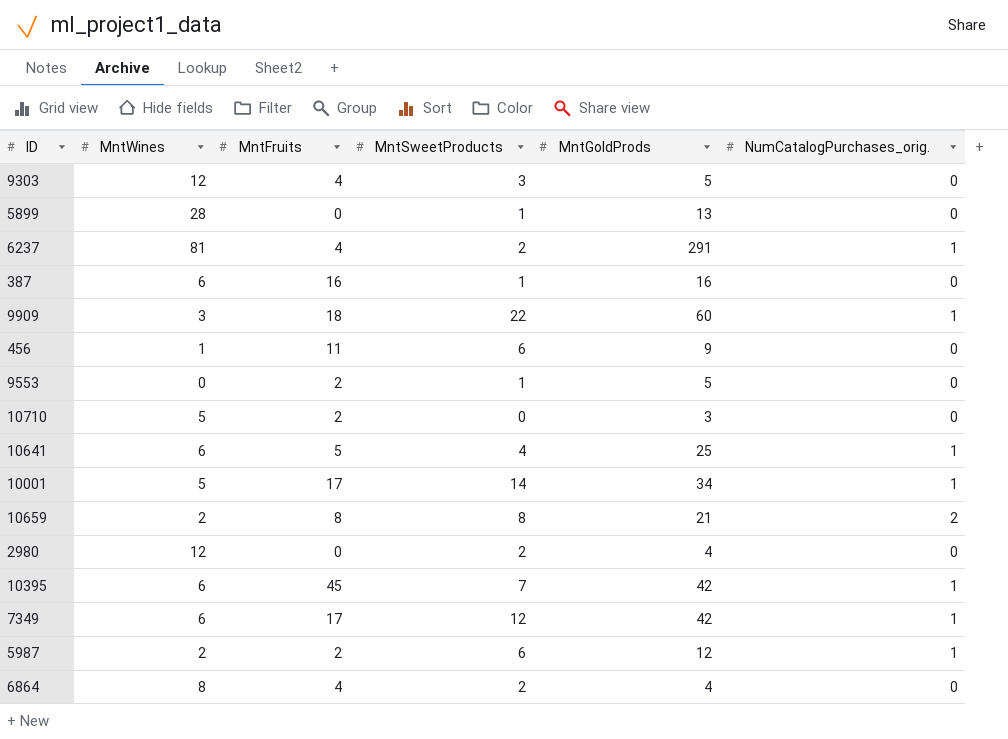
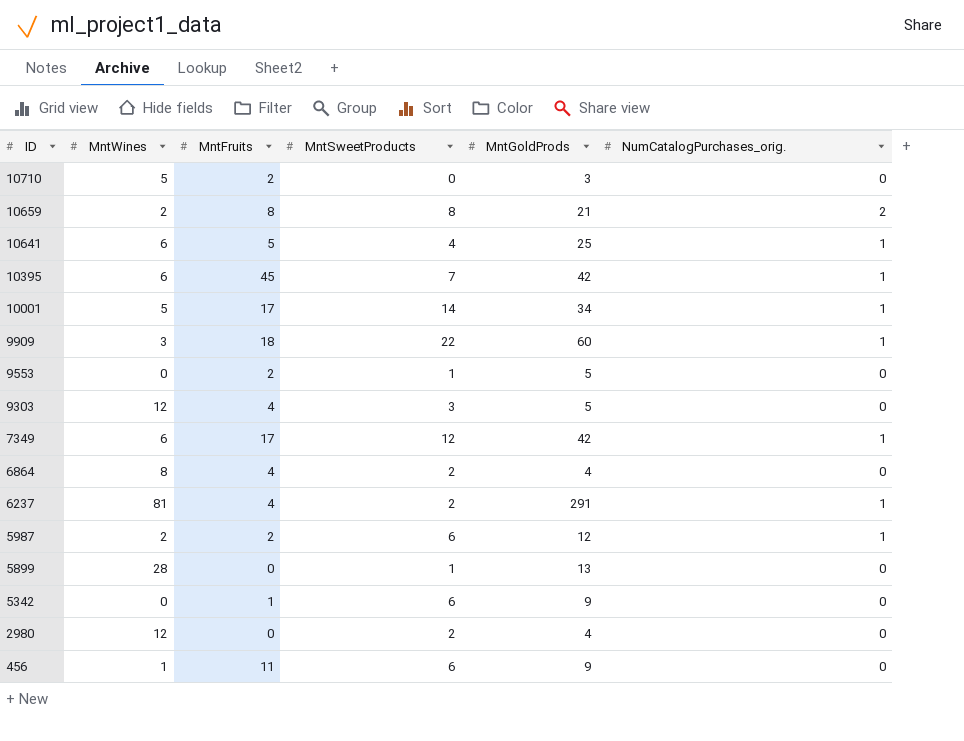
row order: none -> ID descending
row 387: 6 | 16 | 1 | 16 | 0 -> none
row 5342: none -> 0 | 1 | 6 | 9 | 0

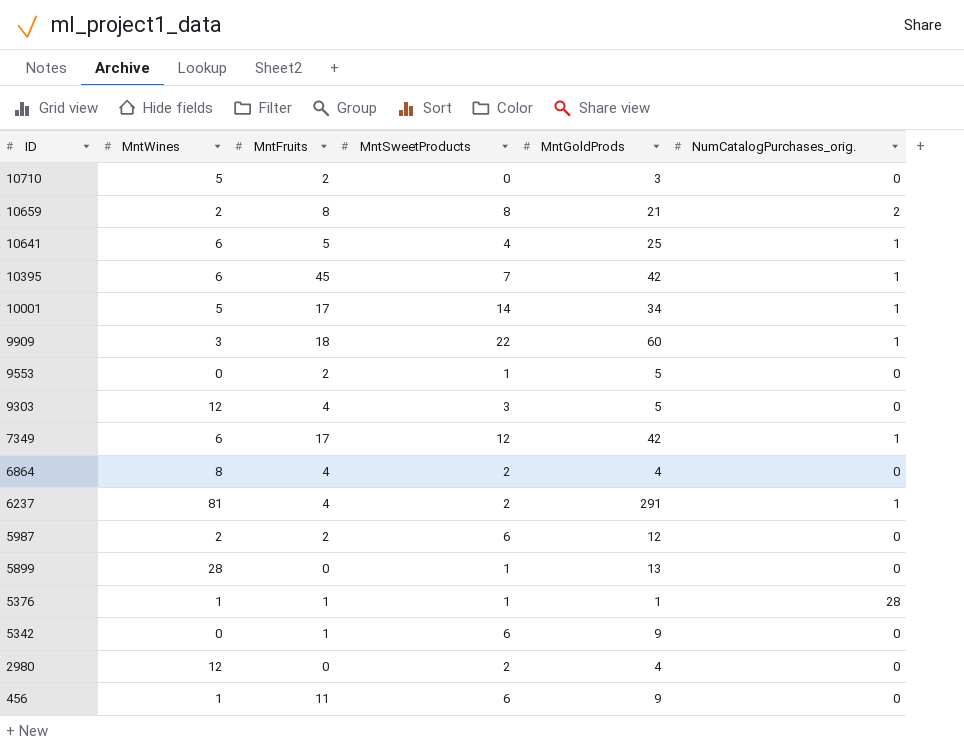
5987 | NumCatalogPurchases_orig.: 1 -> 0
row 5376: none -> 1 | 1 | 1 | 1 | 28

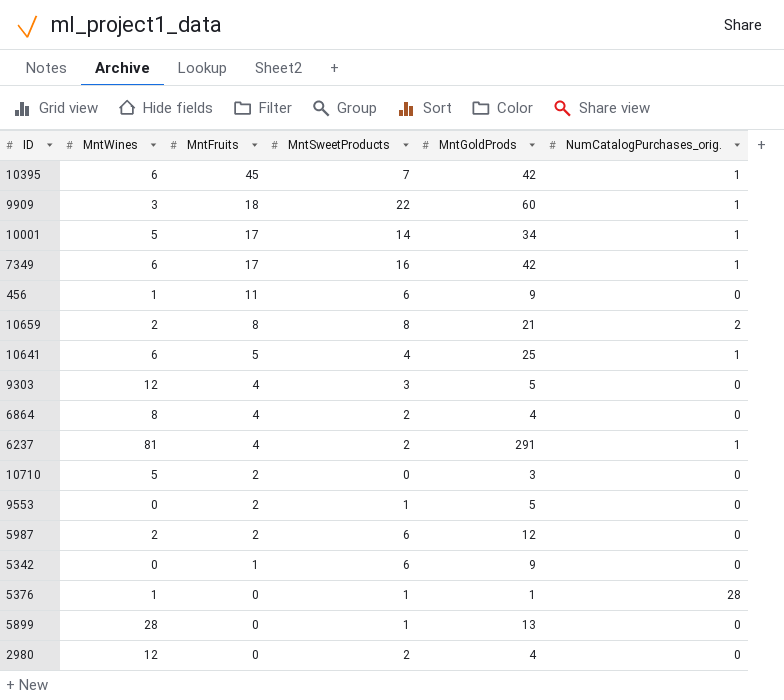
row order: ID descending -> MntFruits descending
7349 | MntSweetProducts: 12 -> 16
5376 | MntFruits: 1 -> 0

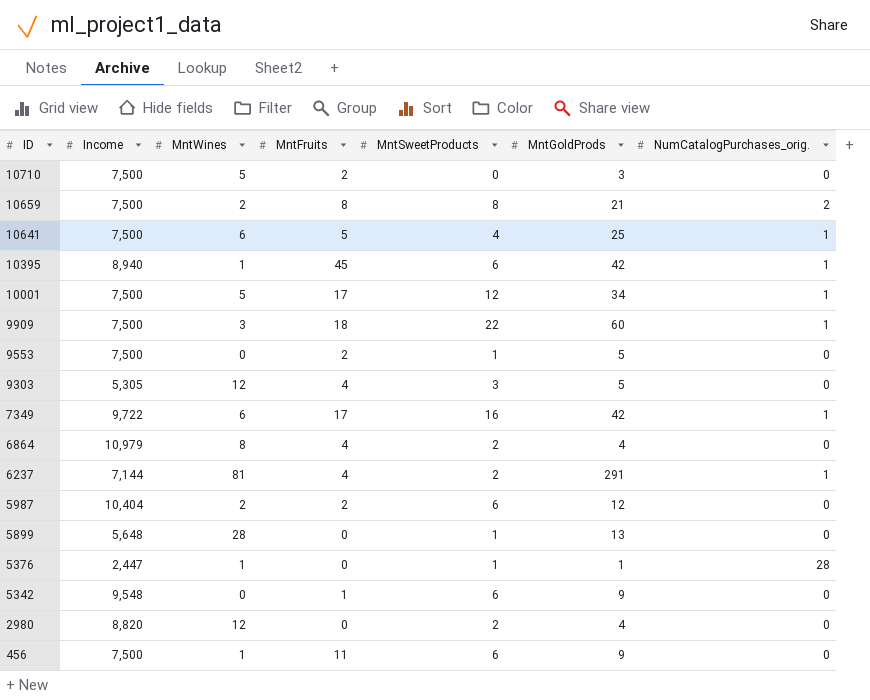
row order: MntFruits descending -> ID descending
column Income | position: none -> 2
10395 | MntWines: 6 -> 1
10395 | MntSweetProducts: 7 -> 6
10001 | MntSweetProducts: 14 -> 12

